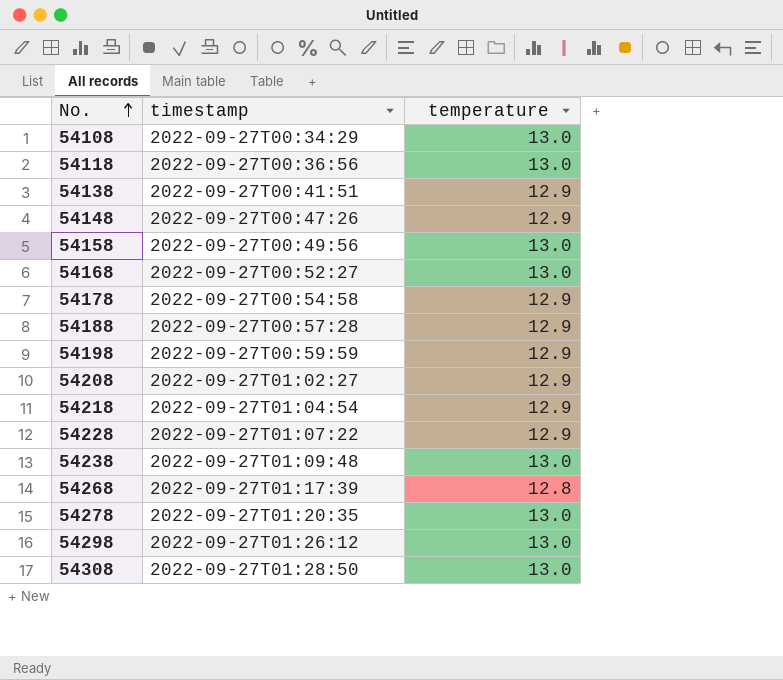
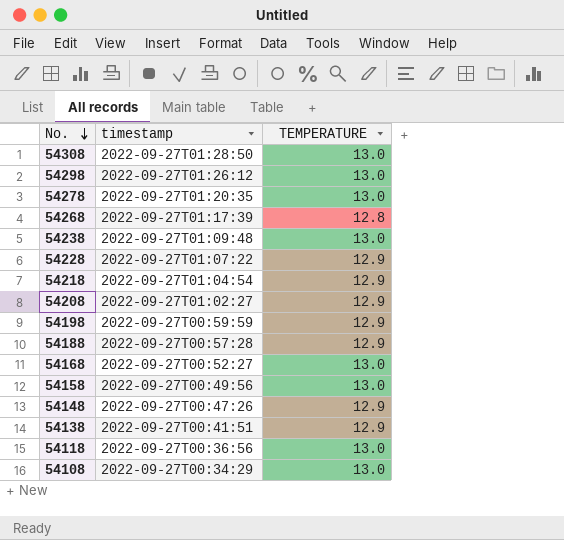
row order: No. ascending -> No. descending
column name: temperature -> TEMPERATURE
row 54178: 2022-09-27T00:54:58 | 12.9 -> none

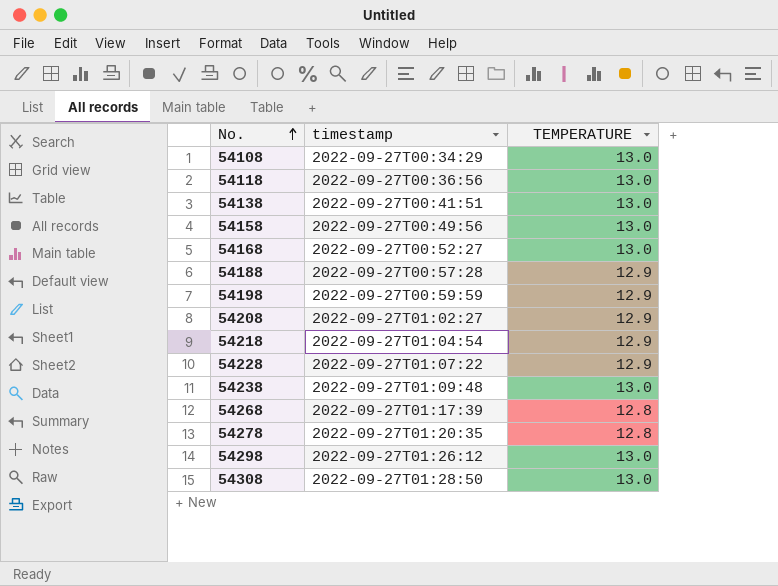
row order: No. descending -> No. ascending
row 54148: 2022-09-27T00:47:26 | 12.9 -> none
54138 | TEMPERATURE: 12.9 -> 13.0
54278 | TEMPERATURE: 13.0 -> 12.8

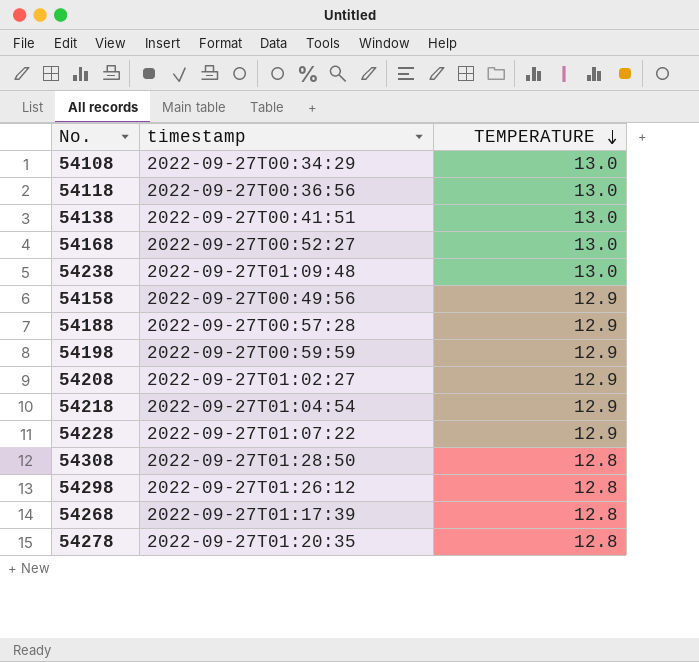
row order: No. ascending -> TEMPERATURE descending
54158 | TEMPERATURE: 13.0 -> 12.9
54308 | TEMPERATURE: 13.0 -> 12.8
54298 | TEMPERATURE: 13.0 -> 12.8

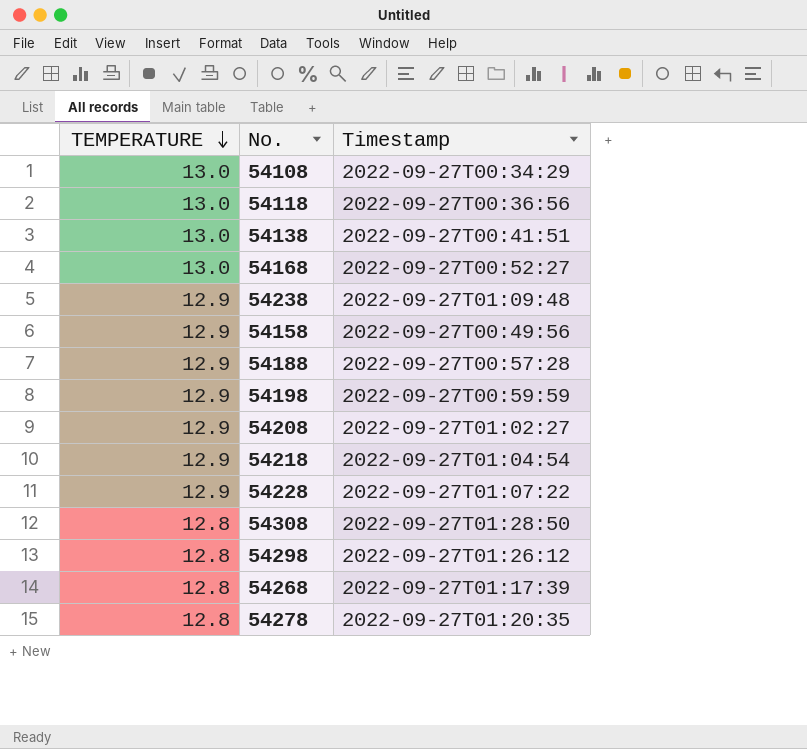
column TEMPERATURE | position: 3 -> 1
column name: timestamp -> Timestamp
54238 | TEMPERATURE: 13.0 -> 12.9

